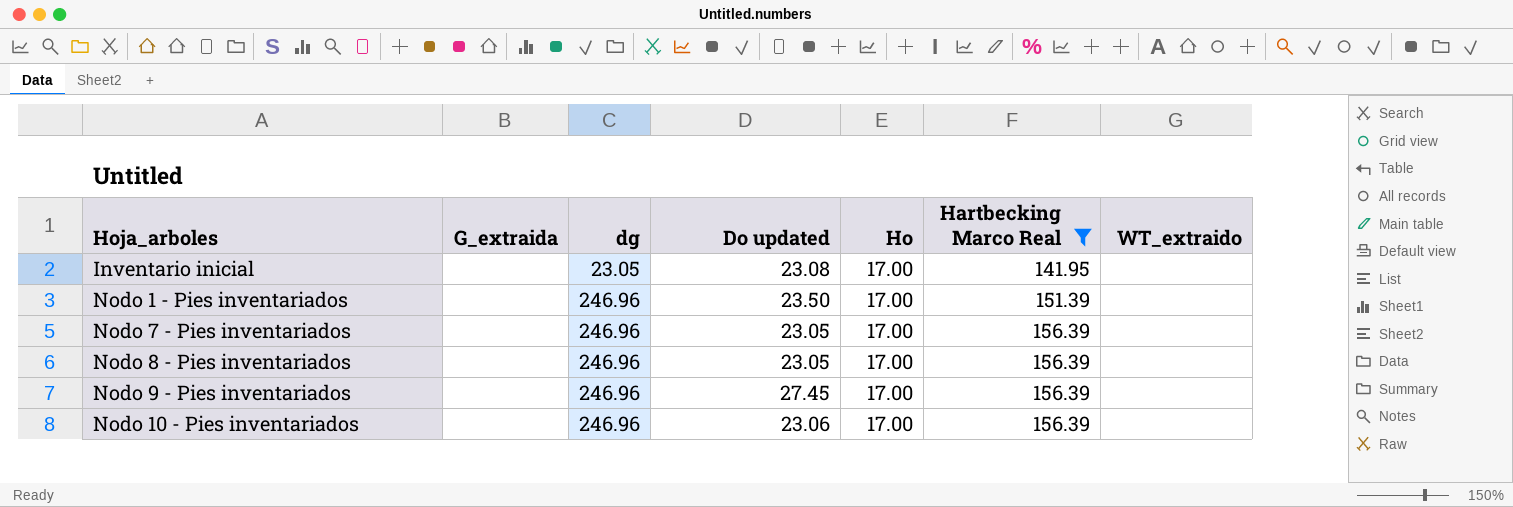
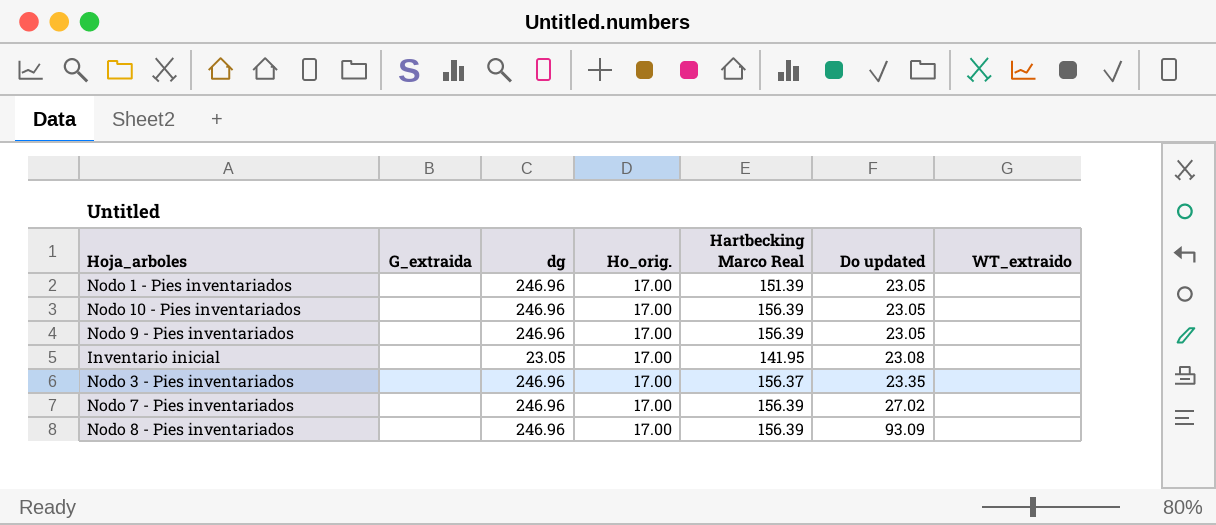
filter: Hartbecking Marco Real != 156.37 -> none
row order: Hoja_arboles ascending -> Do updated ascending
column name: Ho -> Ho_orig.
column Do updated | position: 4 -> 6
Nodo 1 - Pies inventariados | Do updated: 23.50 -> 23.05
Nodo 10 - Pies inventariados | Do updated: 23.06 -> 23.05
Nodo 9 - Pies inventariados | Do updated: 27.45 -> 23.05
Nodo 7 - Pies inventariados | Do updated: 23.05 -> 27.02
Nodo 8 - Pies inventariados | Do updated: 23.05 -> 93.09

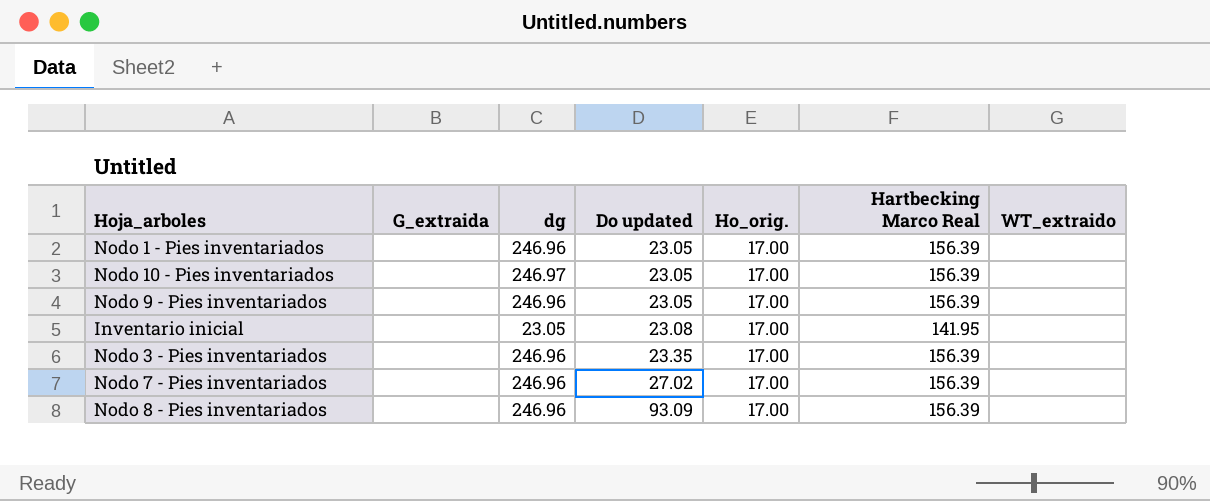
column Do updated | position: 6 -> 4
Nodo 1 - Pies inventariados | Hartbecking Marco Real: 151.39 -> 156.39
Nodo 10 - Pies inventariados | dg: 246.96 -> 246.97
Nodo 3 - Pies inventariados | Hartbecking Marco Real: 156.37 -> 156.39

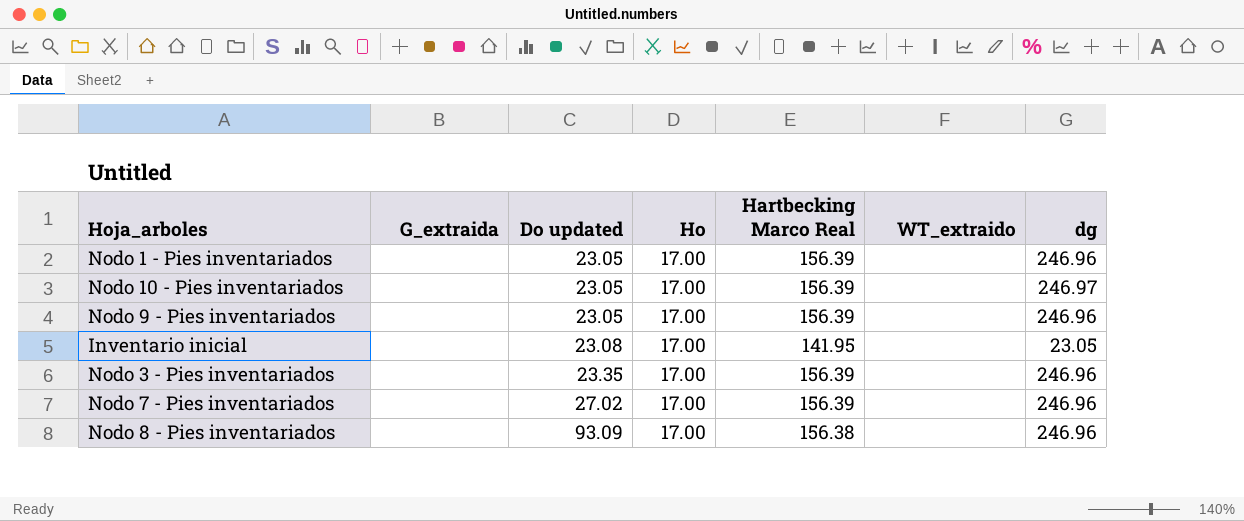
column name: Ho_orig. -> Ho
column dg | position: 3 -> 7
Nodo 8 - Pies inventariados | Hartbecking Marco Real: 156.39 -> 156.38

